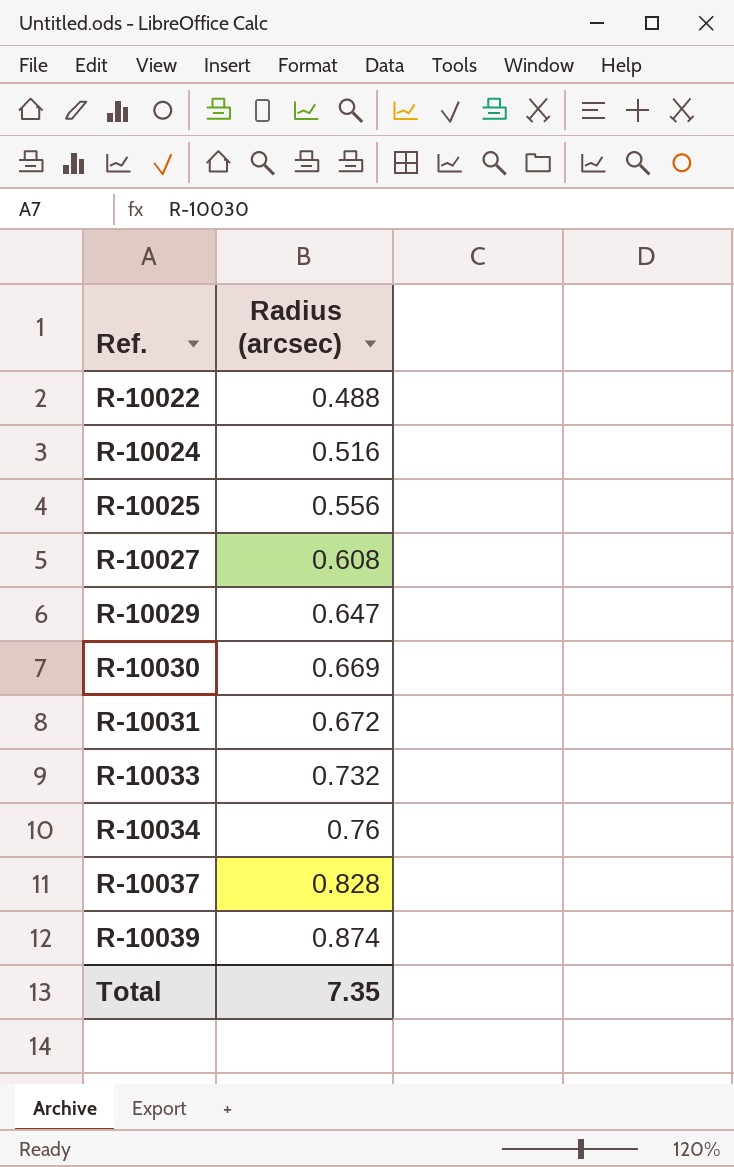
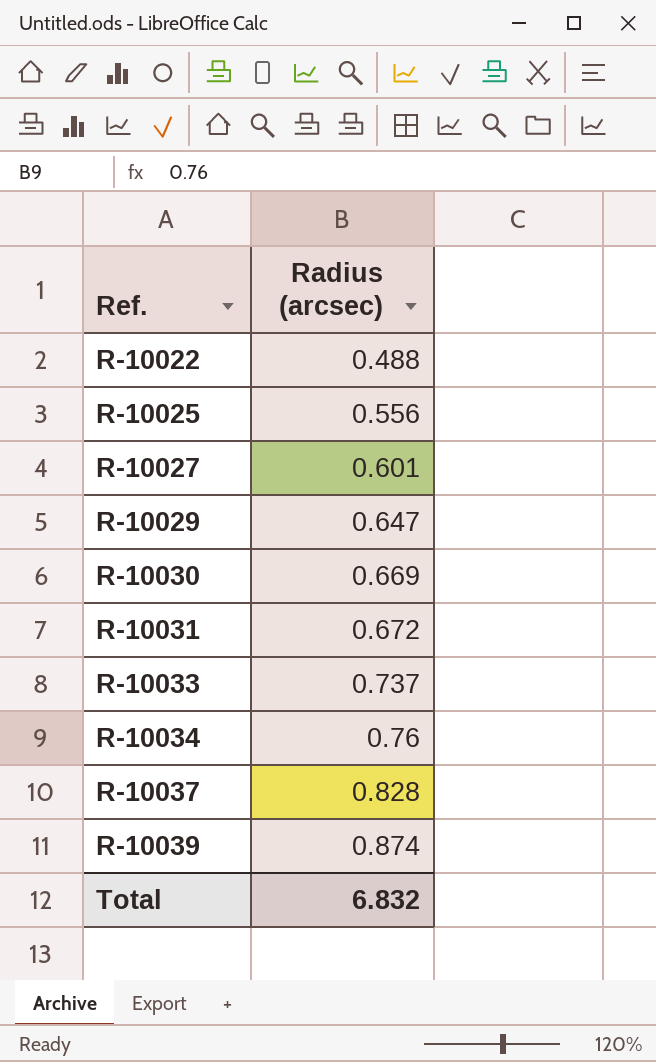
row R-10024: 0.516 -> none
R-10027 | Radius (arcsec): 0.608 -> 0.601
R-10033 | Radius (arcsec): 0.732 -> 0.737
Total | Radius (arcsec): 7.35 -> 6.832

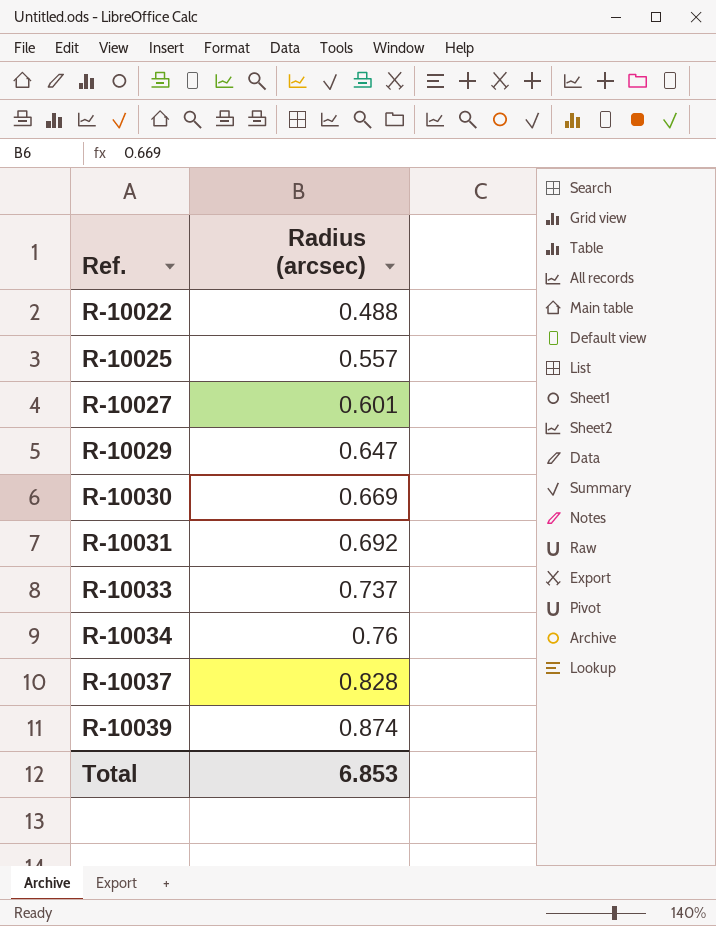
R-10025 | Radius (arcsec): 0.556 -> 0.557
R-10031 | Radius (arcsec): 0.672 -> 0.692
Total | Radius (arcsec): 6.832 -> 6.853

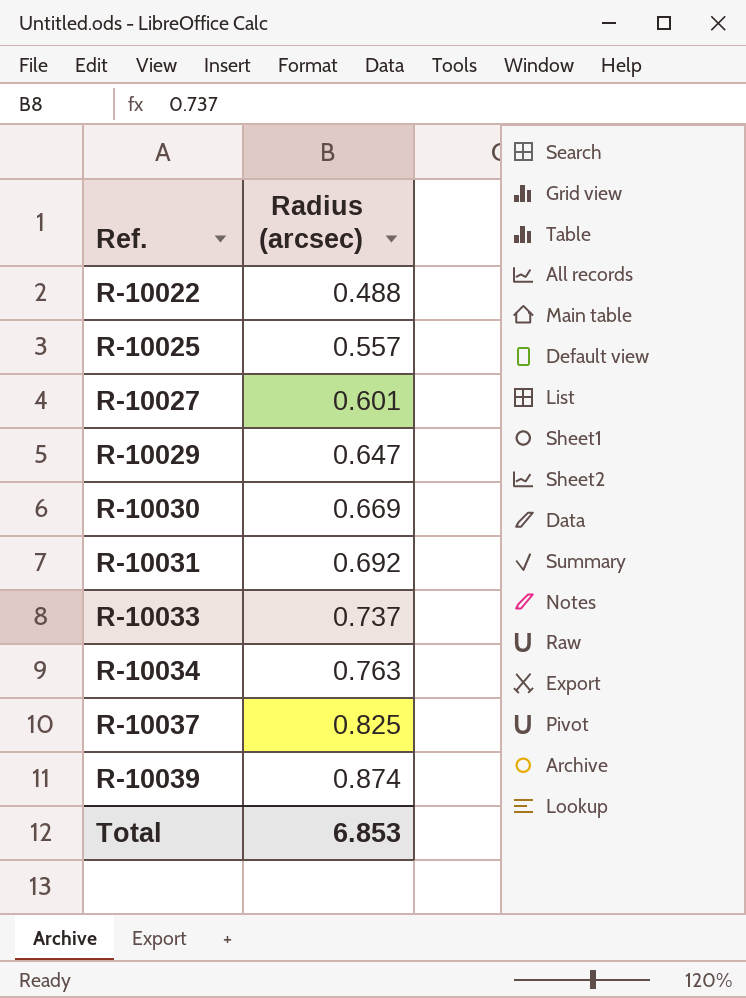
R-10034 | Radius (arcsec): 0.76 -> 0.763
R-10037 | Radius (arcsec): 0.828 -> 0.825

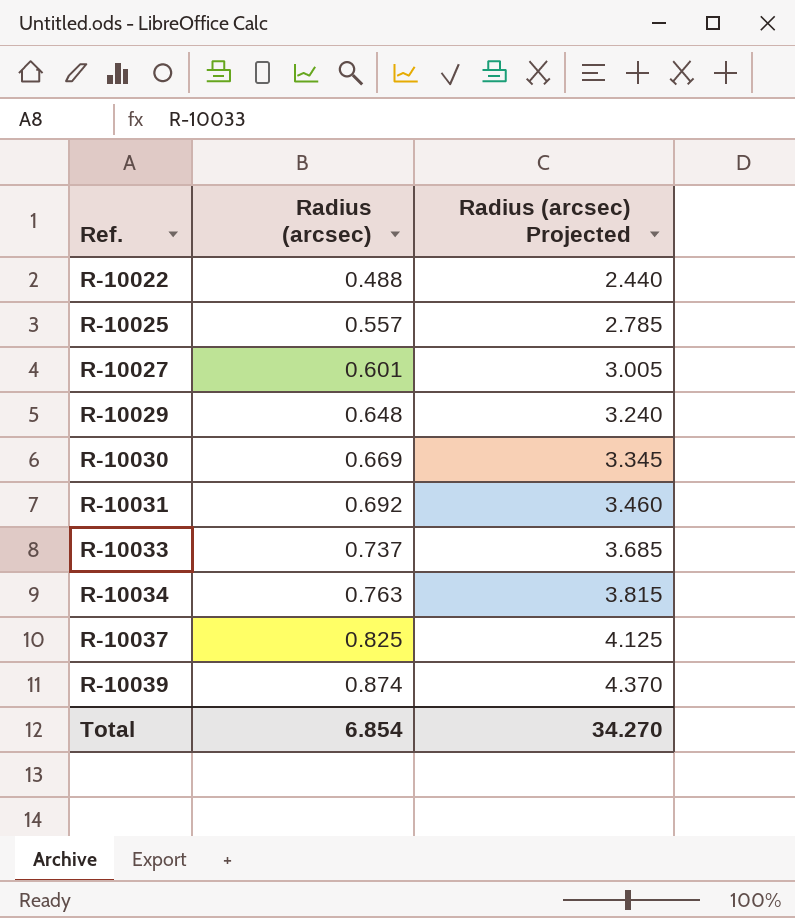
column Radius (arcsec) Projected | formula: none -> [Radius (arcsec)] * 5
R-10029 | Radius (arcsec): 0.647 -> 0.648
Total | Radius (arcsec): 6.853 -> 6.854

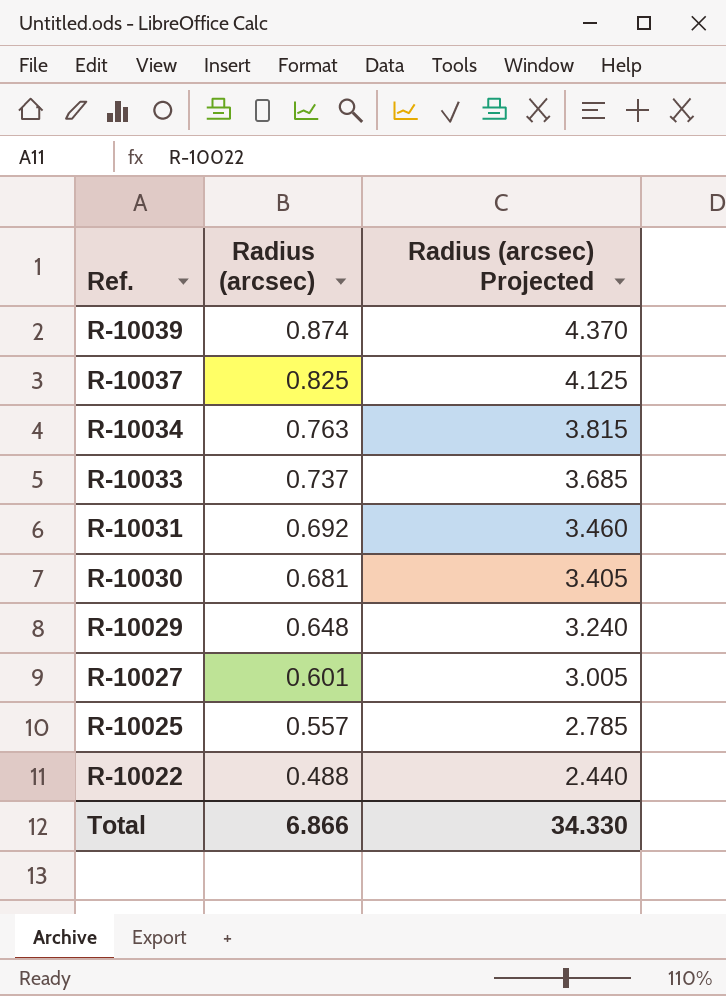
row order: Ref. ascending -> Ref. descending
R-10030 | Radius (arcsec): 0.669 -> 0.681
R-10030 | Radius (arcsec) Projected: 3.345 -> 3.405
Total | Radius (arcsec): 6.854 -> 6.866
Total | Radius (arcsec) Projected: 34.270 -> 34.330

